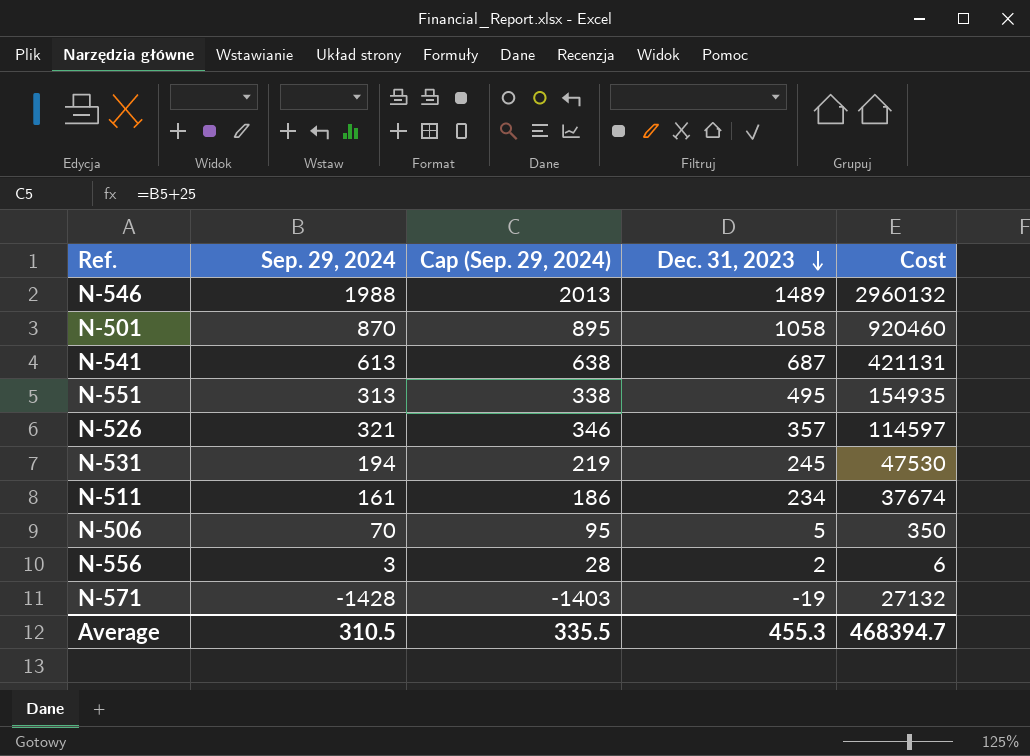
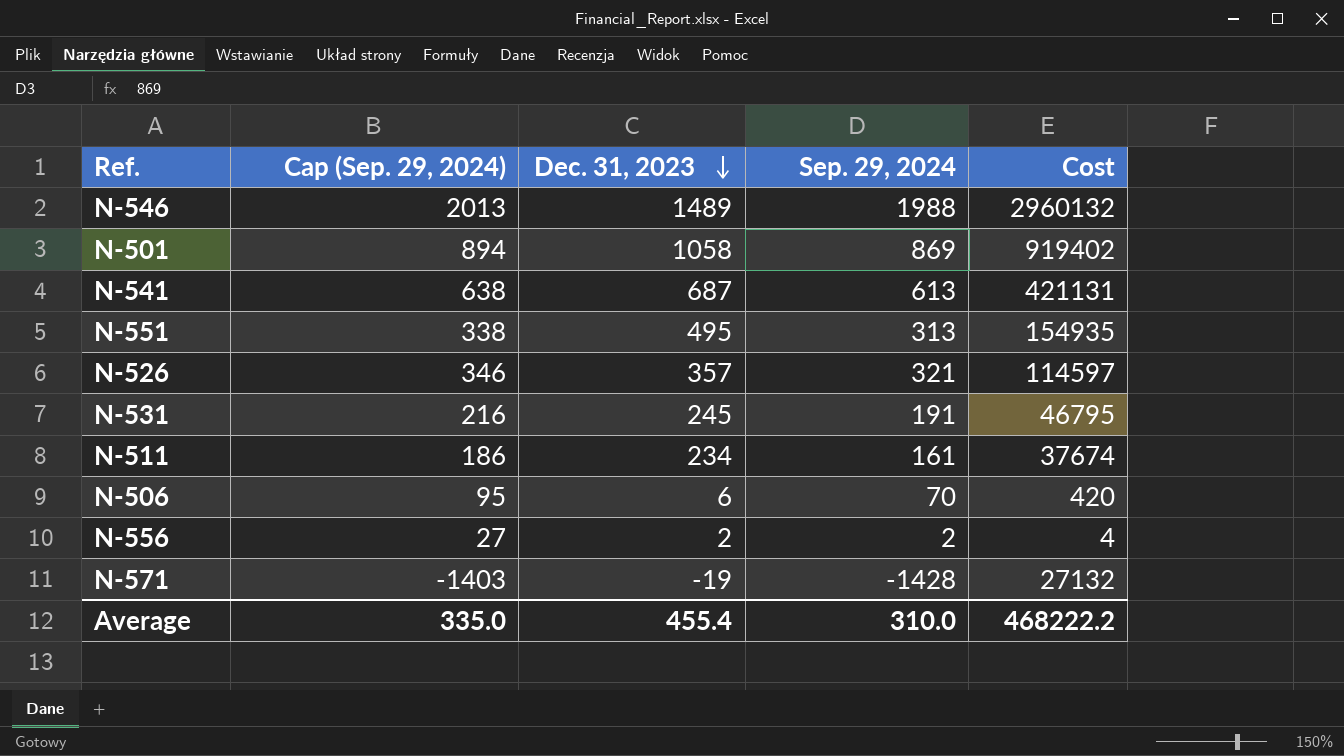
column Sep. 29, 2024 | position: 2 -> 4
N-501 | Cap (Sep. 29, 2024): 895 -> 894
N-501 | Sep. 29, 2024: 870 -> 869
N-501 | Cost: 920460 -> 919402
N-531 | Cap (Sep. 29, 2024): 219 -> 216
N-531 | Sep. 29, 2024: 194 -> 191
N-531 | Cost: 47530 -> 46795
N-506 | Dec. 31, 2023: 5 -> 6
N-506 | Cost: 350 -> 420
N-556 | Cap (Sep. 29, 2024): 28 -> 27
N-556 | Sep. 29, 2024: 3 -> 2
N-556 | Cost: 6 -> 4
Average | Cap (Sep. 29, 2024): 335.5 -> 335.0
Average | Dec. 31, 2023: 455.3 -> 455.4
Average | Sep. 29, 2024: 310.5 -> 310.0
Average | Cost: 468394.7 -> 468222.2

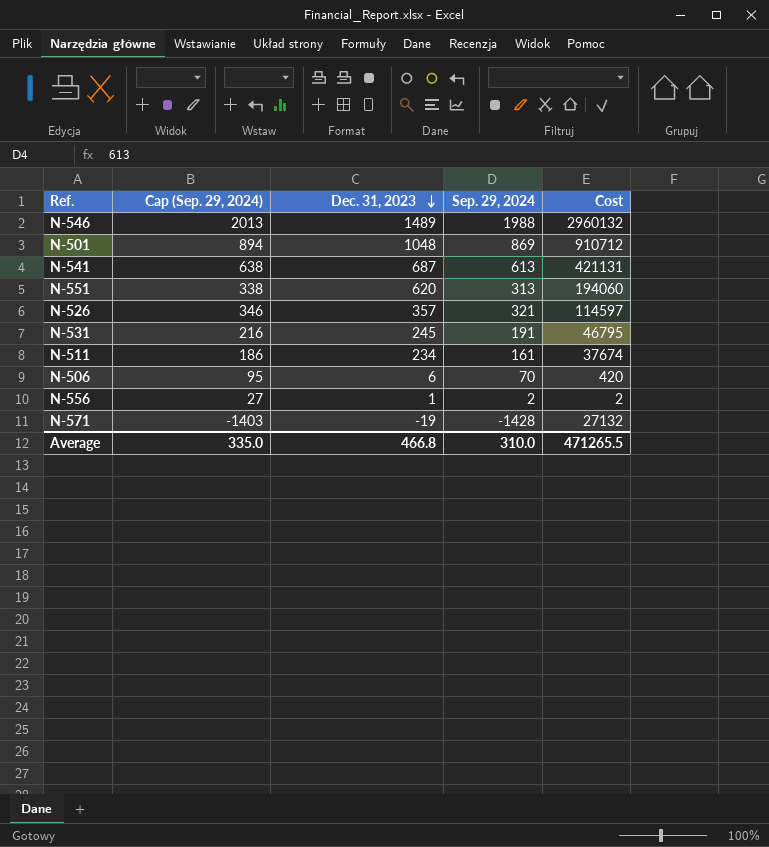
N-501 | Dec. 31, 2023: 1058 -> 1048
N-501 | Cost: 919402 -> 910712
N-551 | Dec. 31, 2023: 495 -> 620
N-551 | Cost: 154935 -> 194060
N-556 | Dec. 31, 2023: 2 -> 1
N-556 | Cost: 4 -> 2
Average | Dec. 31, 2023: 455.4 -> 466.8
Average | Cost: 468222.2 -> 471265.5

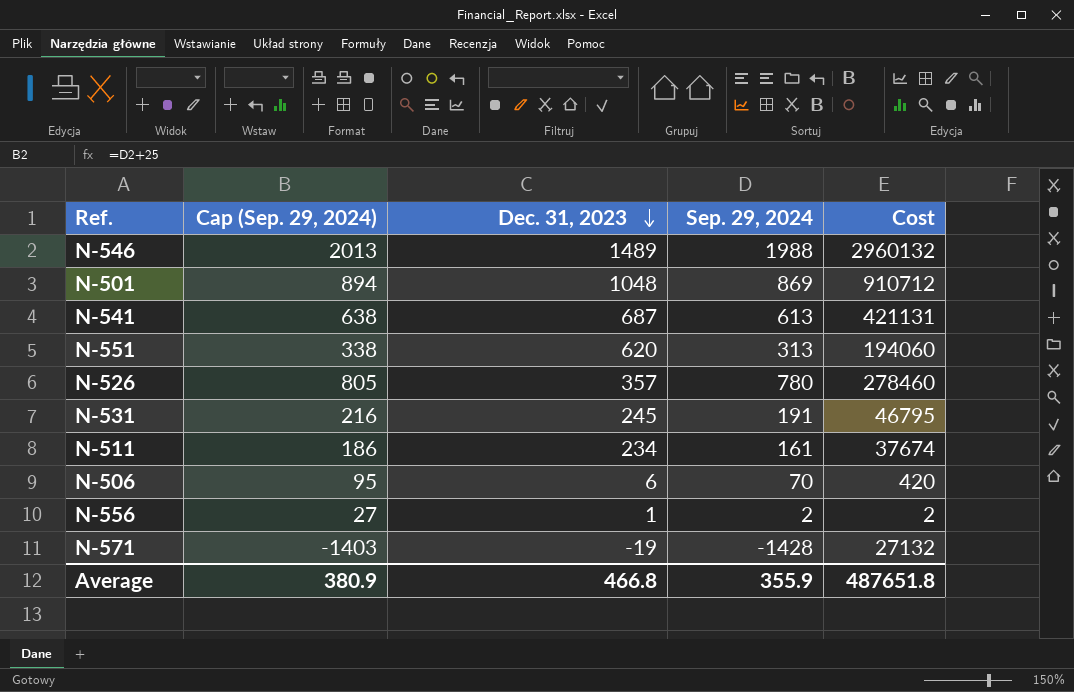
N-526 | Cap (Sep. 29, 2024): 346 -> 805
N-526 | Sep. 29, 2024: 321 -> 780
N-526 | Cost: 114597 -> 278460
Average | Cap (Sep. 29, 2024): 335.0 -> 380.9
Average | Sep. 29, 2024: 310.0 -> 355.9
Average | Cost: 471265.5 -> 487651.8

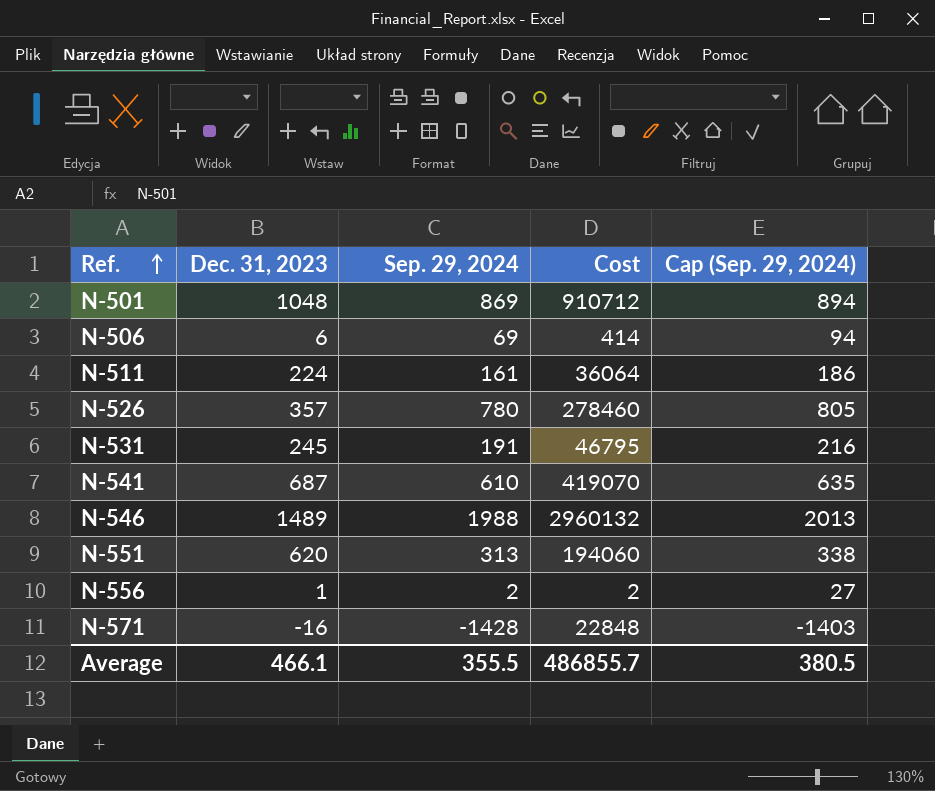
row order: Dec. 31, 2023 descending -> Ref. ascending
column Cap (Sep. 29, 2024) | position: 2 -> 5
N-506 | Sep. 29, 2024: 70 -> 69
N-506 | Cost: 420 -> 414
N-506 | Cap (Sep. 29, 2024): 95 -> 94
N-511 | Dec. 31, 2023: 234 -> 224
N-511 | Cost: 37674 -> 36064
N-541 | Sep. 29, 2024: 613 -> 610
N-541 | Cost: 421131 -> 419070
N-541 | Cap (Sep. 29, 2024): 638 -> 635
N-571 | Dec. 31, 2023: -19 -> -16
N-571 | Cost: 27132 -> 22848
Average | Dec. 31, 2023: 466.8 -> 466.1
Average | Sep. 29, 2024: 355.9 -> 355.5
Average | Cost: 487651.8 -> 486855.7
Average | Cap (Sep. 29, 2024): 380.9 -> 380.5

